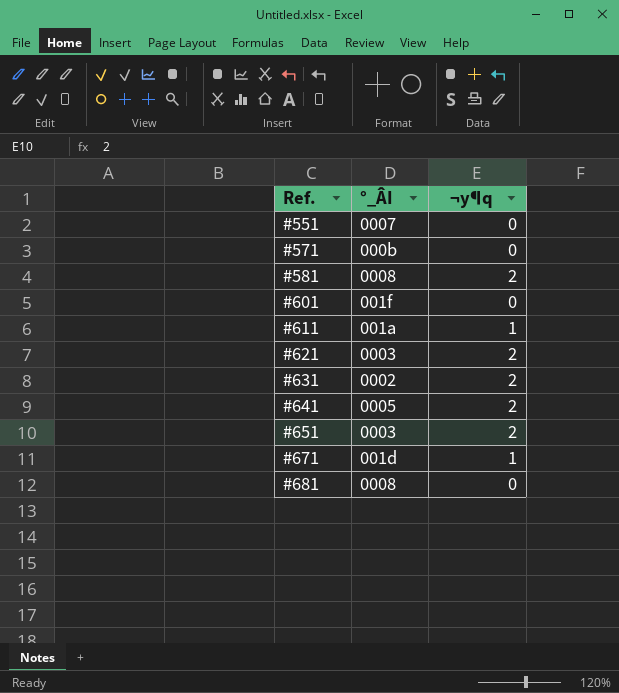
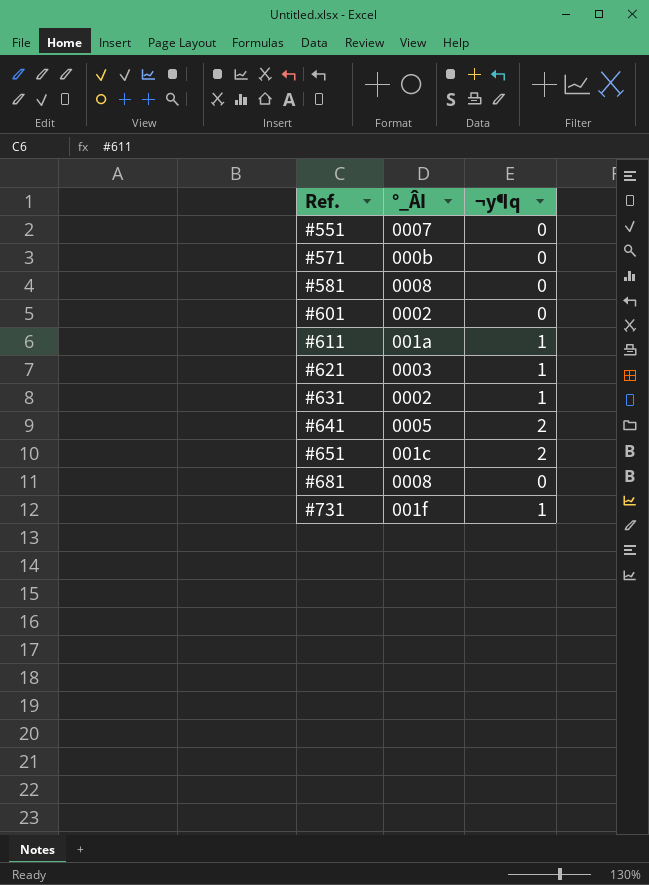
row #671: 001d | 1 -> none
#581 | ¬y¶q: 2 -> 0
#601 | °_ÂI: 001f -> 0002
#621 | ¬y¶q: 2 -> 1
#631 | ¬y¶q: 2 -> 1
#651 | °_ÂI: 0003 -> 001c
row #731: none -> 001f | 1

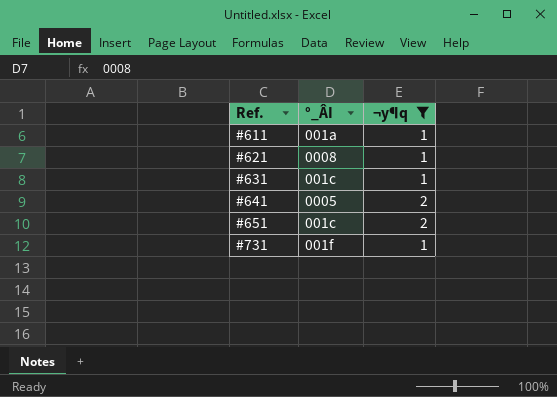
filter: none -> ¬y¶q != 0
#621 | °_ÂI: 0003 -> 0008
#631 | °_ÂI: 0002 -> 001c

